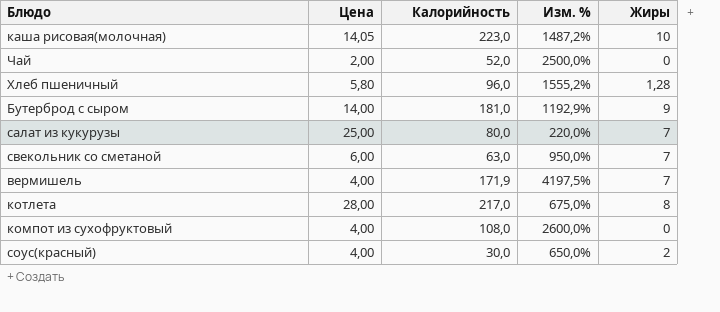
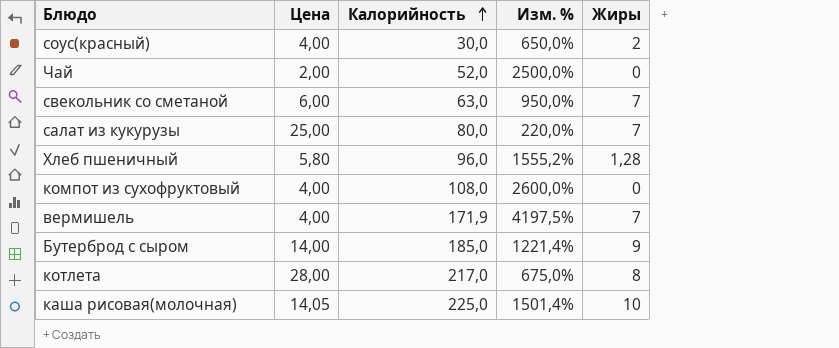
row order: none -> Калорийность ascending
Бутерброд с сыром | Калорийность: 181,0 -> 185,0
Бутерброд с сыром | Изм. %: 1192,9% -> 1221,4%
каша рисовая(молочная) | Калорийность: 223,0 -> 225,0
каша рисовая(молочная) | Изм. %: 1487,2% -> 1501,4%

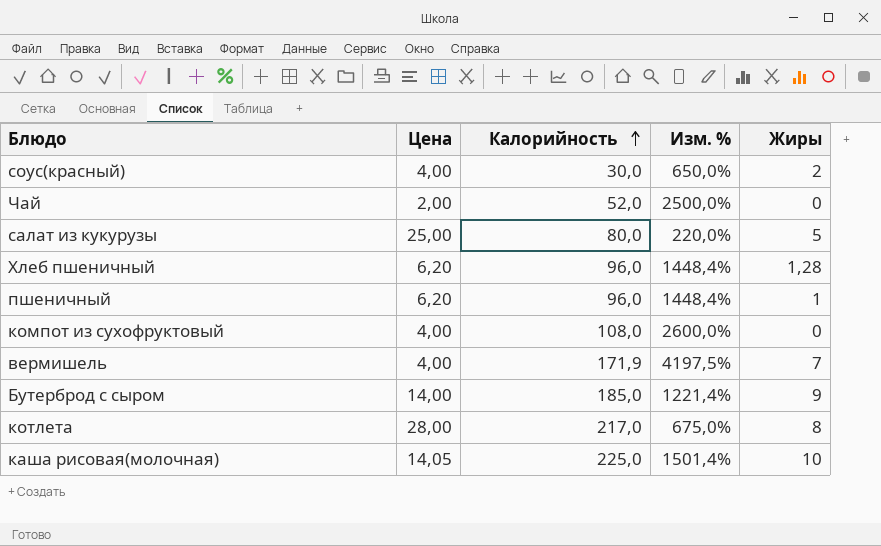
row свекольник со сметаной: 6,00 | 63,0 | 950,0% | 7 -> none
салат из кукурузы | Жиры: 7 -> 5
Хлеб пшеничный | Цена: 5,80 -> 6,20
Хлеб пшеничный | Изм. %: 1555,2% -> 1448,4%
row пшеничный: none -> 6,20 | 96,0 | 1448,4% | 1

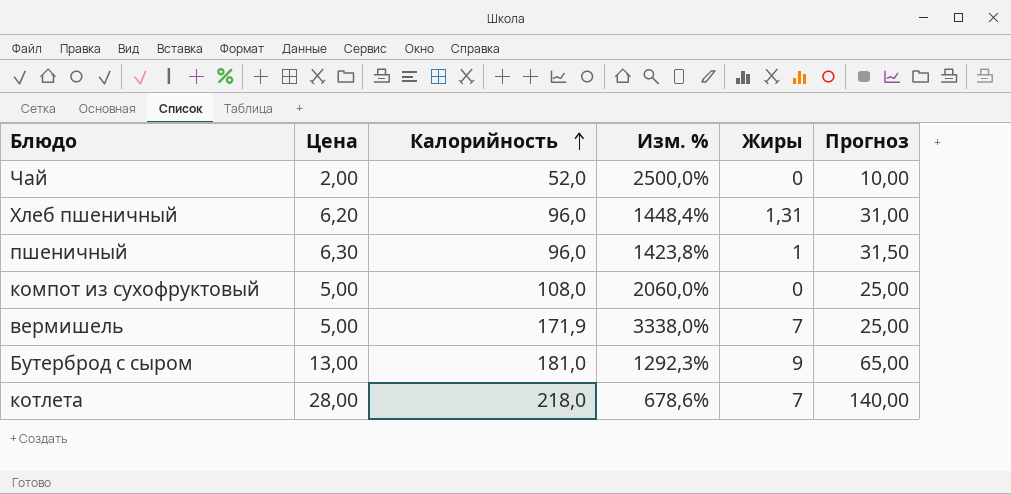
column Прогноз | formula: none -> [Цена] * 5
row соус(красный): 4,00 | 30,0 | 650,0% | 2 -> none
row салат из кукурузы: 25,00 | 80,0 | 220,0% | 5 -> none
row каша рисовая(молочная): 14,05 | 225,0 | 1501,4% | 10 -> none
Хлеб пшеничный | Жиры: 1,28 -> 1,31
пшеничный | Цена: 6,20 -> 6,30
пшеничный | Изм. %: 1448,4% -> 1423,8%
компот из сухофруктовый | Цена: 4,00 -> 5,00
компот из сухофруктовый | Изм. %: 2600,0% -> 2060,0%
вермишель | Цена: 4,00 -> 5,00
вермишель | Изм. %: 4197,5% -> 3338,0%
Бутерброд с сыром | Цена: 14,00 -> 13,00
Бутерброд с сыром | Калорийность: 185,0 -> 181,0
Бутерброд с сыром | Изм. %: 1221,4% -> 1292,3%
котлета | Калорийность: 217,0 -> 218,0
котлета | Изм. %: 675,0% -> 678,6%
котлета | Жиры: 8 -> 7

